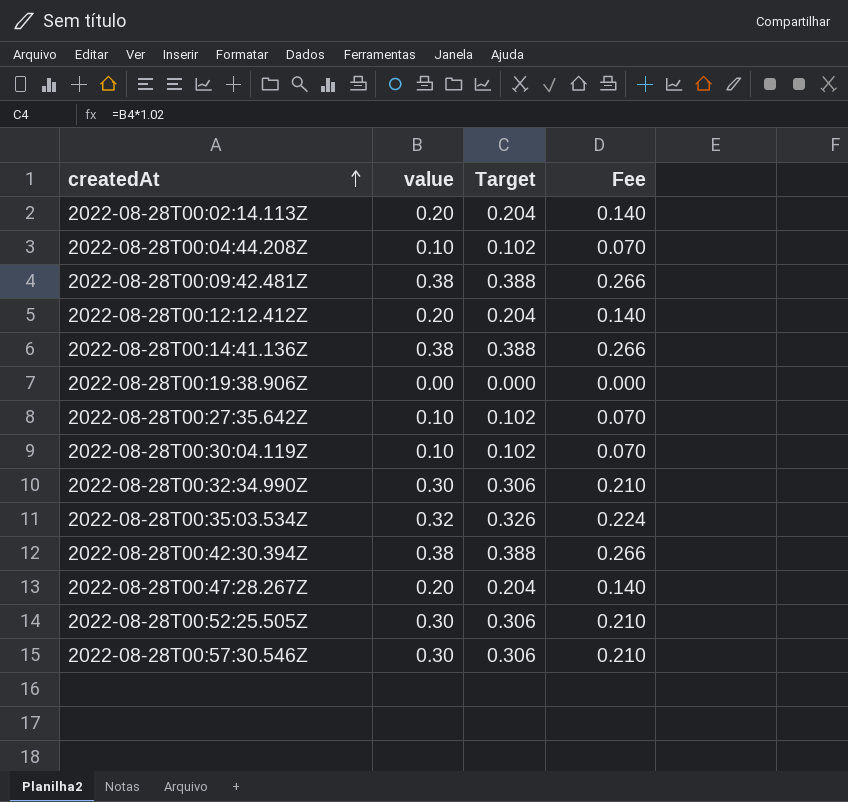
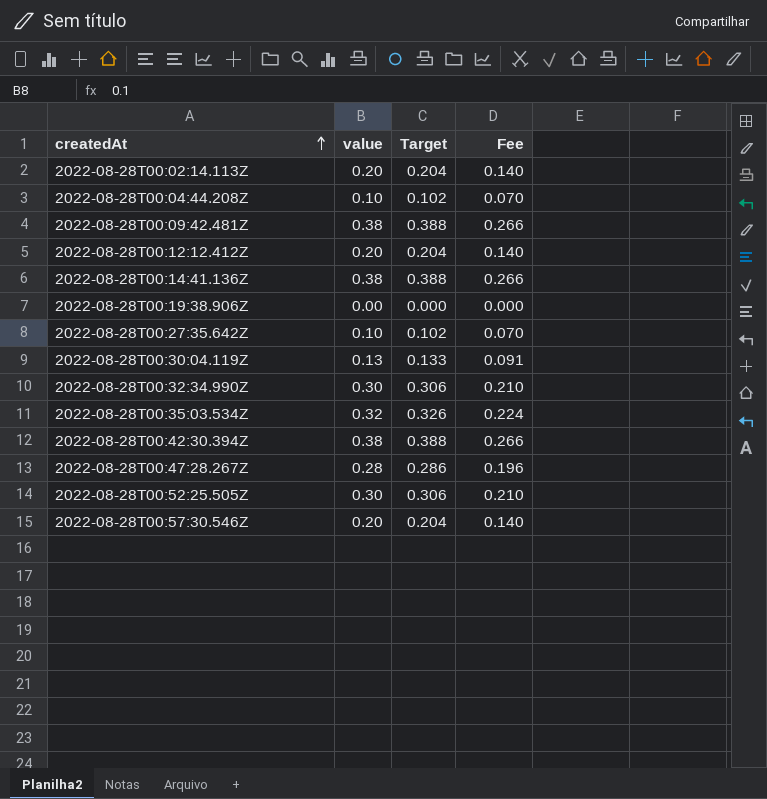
2022-08-28T00:30:04.119Z | value: 0.10 -> 0.13
2022-08-28T00:30:04.119Z | Target: 0.102 -> 0.133
2022-08-28T00:30:04.119Z | Fee: 0.070 -> 0.091
2022-08-28T00:47:28.267Z | value: 0.20 -> 0.28
2022-08-28T00:47:28.267Z | Target: 0.204 -> 0.286
2022-08-28T00:47:28.267Z | Fee: 0.140 -> 0.196
2022-08-28T00:57:30.546Z | value: 0.30 -> 0.20
2022-08-28T00:57:30.546Z | Target: 0.306 -> 0.204
2022-08-28T00:57:30.546Z | Fee: 0.210 -> 0.140

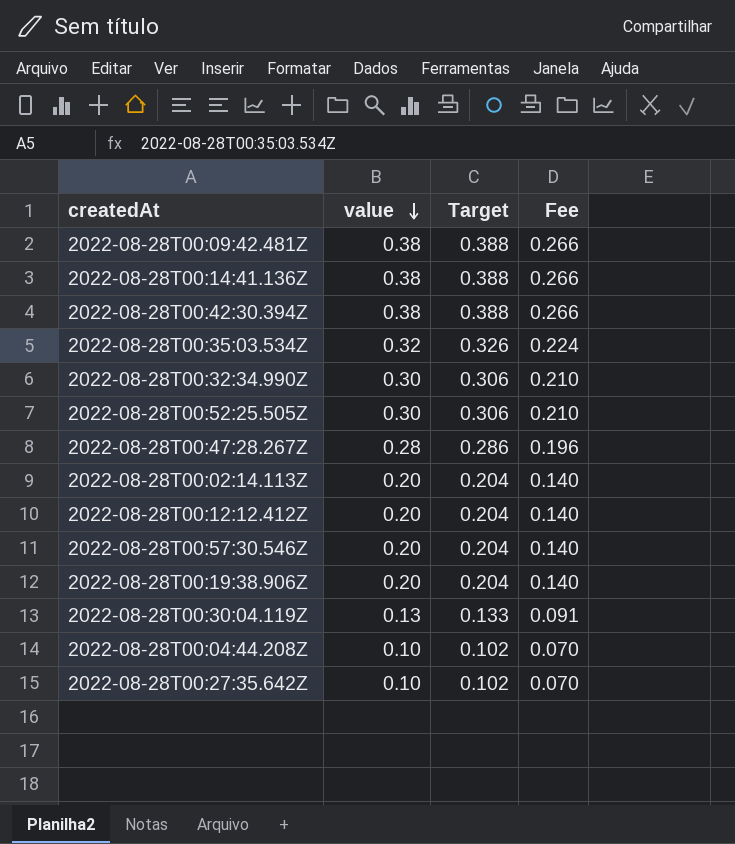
row order: createdAt ascending -> value descending
2022-08-28T00:19:38.906Z | value: 0.00 -> 0.20
2022-08-28T00:19:38.906Z | Target: 0.000 -> 0.204
2022-08-28T00:19:38.906Z | Fee: 0.000 -> 0.140

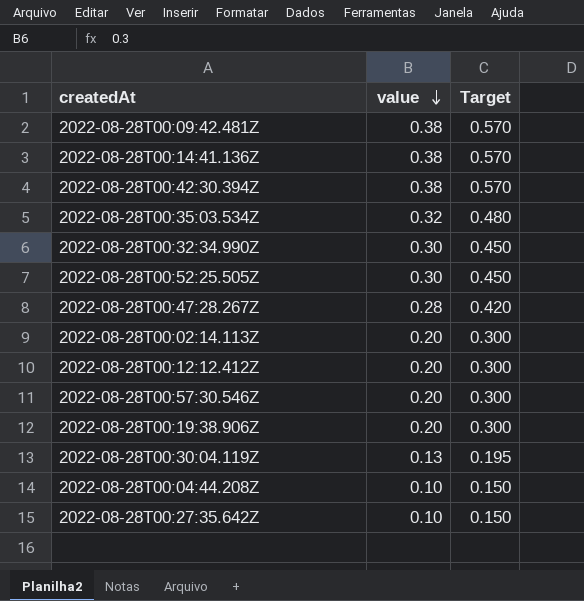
column Fee | formula: [value] * 0.7 -> none
column Target | formula: [value] * 1.02 -> [value] * 1.5

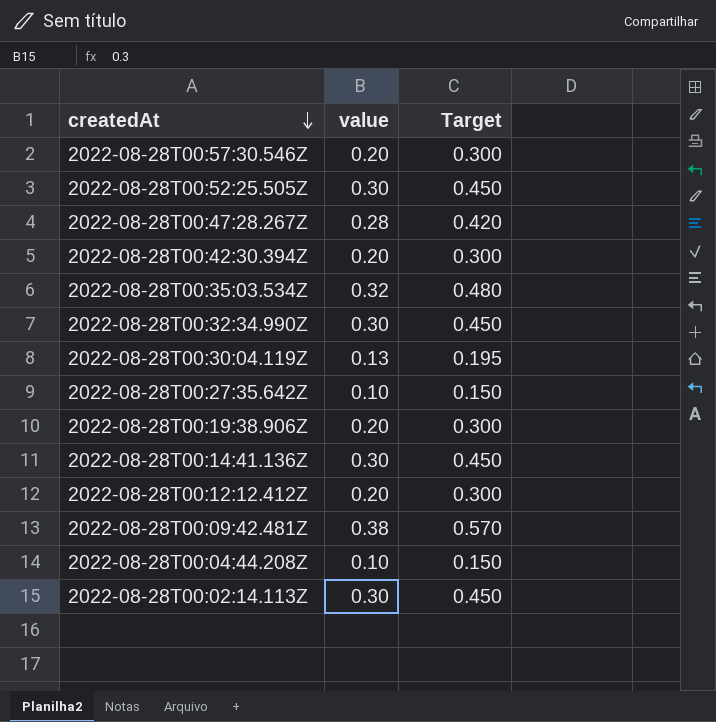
row order: value descending -> createdAt descending
2022-08-28T00:42:30.394Z | value: 0.38 -> 0.20
2022-08-28T00:42:30.394Z | Target: 0.570 -> 0.300
2022-08-28T00:14:41.136Z | value: 0.38 -> 0.30
2022-08-28T00:14:41.136Z | Target: 0.570 -> 0.450
2022-08-28T00:02:14.113Z | value: 0.20 -> 0.30
2022-08-28T00:02:14.113Z | Target: 0.300 -> 0.450

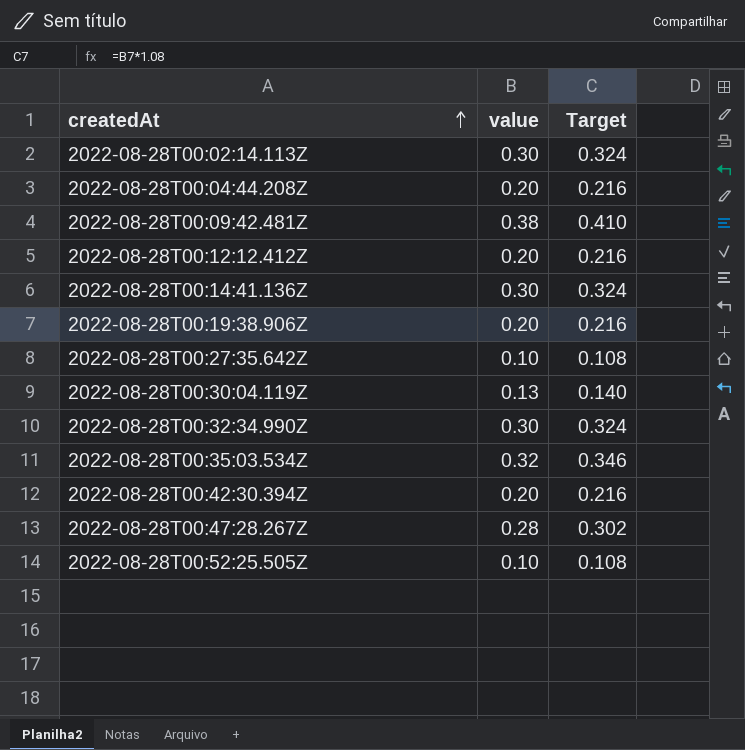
row order: createdAt descending -> createdAt ascending
column Target | formula: [value] * 1.5 -> [value] * 1.08
row 2022-08-28T00:57:30.546Z: 0.20 | 0.300 -> none
2022-08-28T00:04:44.208Z | value: 0.10 -> 0.20
2022-08-28T00:52:25.505Z | value: 0.30 -> 0.10

